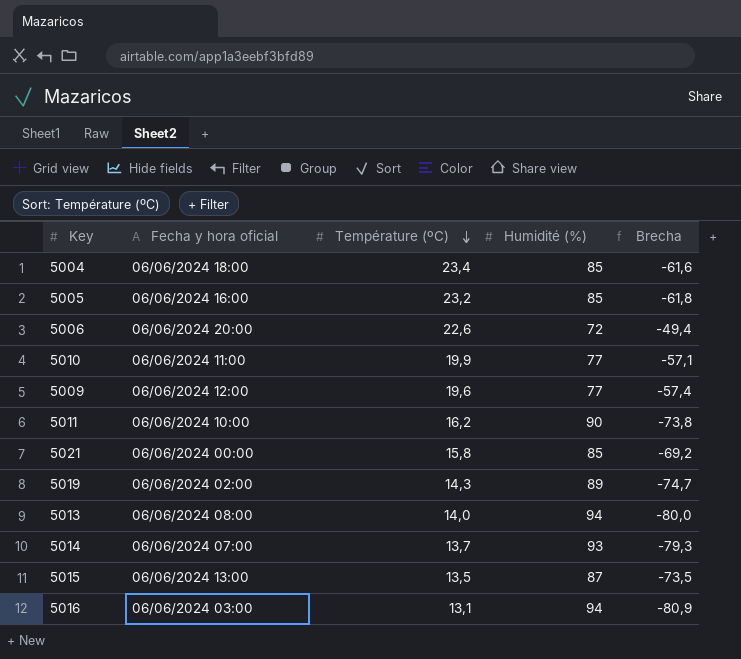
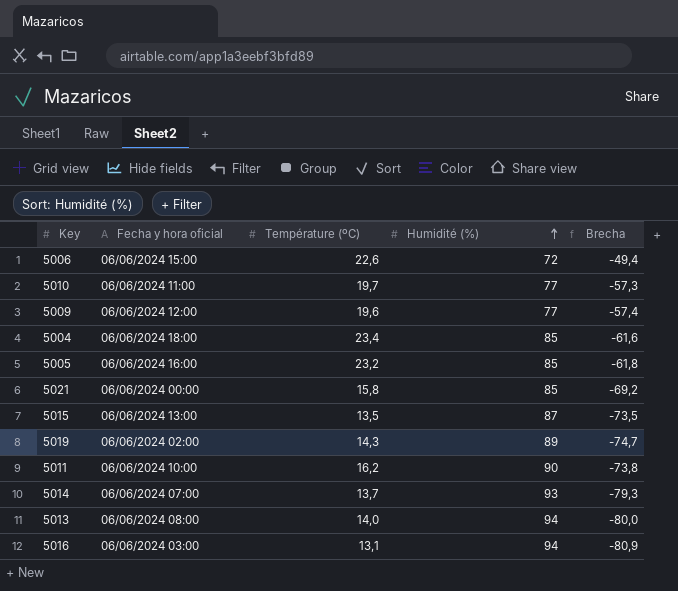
row order: Température (ºC) descending -> Humidité (%) ascending
5006 | Fecha y hora oficial: 06/06/2024 20:00 -> 06/06/2024 15:00
5010 | Température (ºC): 19,9 -> 19,7
5010 | Brecha: -57,1 -> -57,3

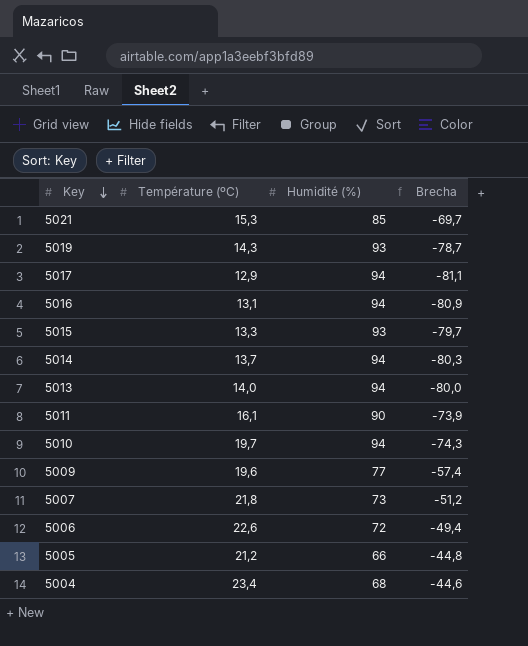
row order: Humidité (%) ascending -> Key descending
column Fecha y hora oficial | position: 2 -> none
5021 | Température (ºC): 15,8 -> 15,3
5021 | Brecha: -69,2 -> -69,7
5019 | Humidité (%): 89 -> 93
5019 | Brecha: -74,7 -> -78,7
row 5017: none -> 12,9 | 94 | -81,1
5015 | Température (ºC): 13,5 -> 13,3
5015 | Humidité (%): 87 -> 93
5015 | Brecha: -73,5 -> -79,7
5014 | Humidité (%): 93 -> 94
5014 | Brecha: -79,3 -> -80,3
5011 | Température (ºC): 16,2 -> 16,1
5011 | Brecha: -73,8 -> -73,9
5010 | Humidité (%): 77 -> 94
5010 | Brecha: -57,3 -> -74,3
row 5007: none -> 21,8 | 73 | -51,2
5005 | Température (ºC): 23,2 -> 21,2
5005 | Humidité (%): 85 -> 66
5005 | Brecha: -61,8 -> -44,8
5004 | Humidité (%): 85 -> 68
5004 | Brecha: -61,6 -> -44,6

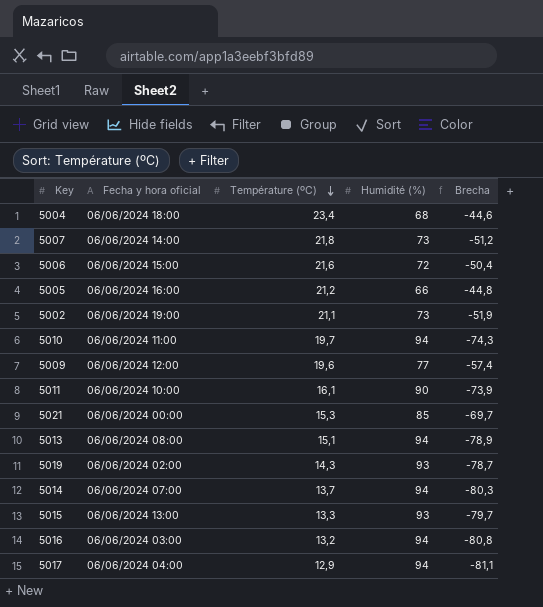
row order: Key descending -> Température (ºC) descending
column Fecha y hora oficial | position: none -> 2
5006 | Température (ºC): 22,6 -> 21,6
5006 | Brecha: -49,4 -> -50,4
row 5002: none -> 06/06/2024 19:00 | 21,1 | 73 | -51,9
5013 | Température (ºC): 14,0 -> 15,1
5013 | Brecha: -80,0 -> -78,9
5016 | Température (ºC): 13,1 -> 13,2
5016 | Brecha: -80,9 -> -80,8

